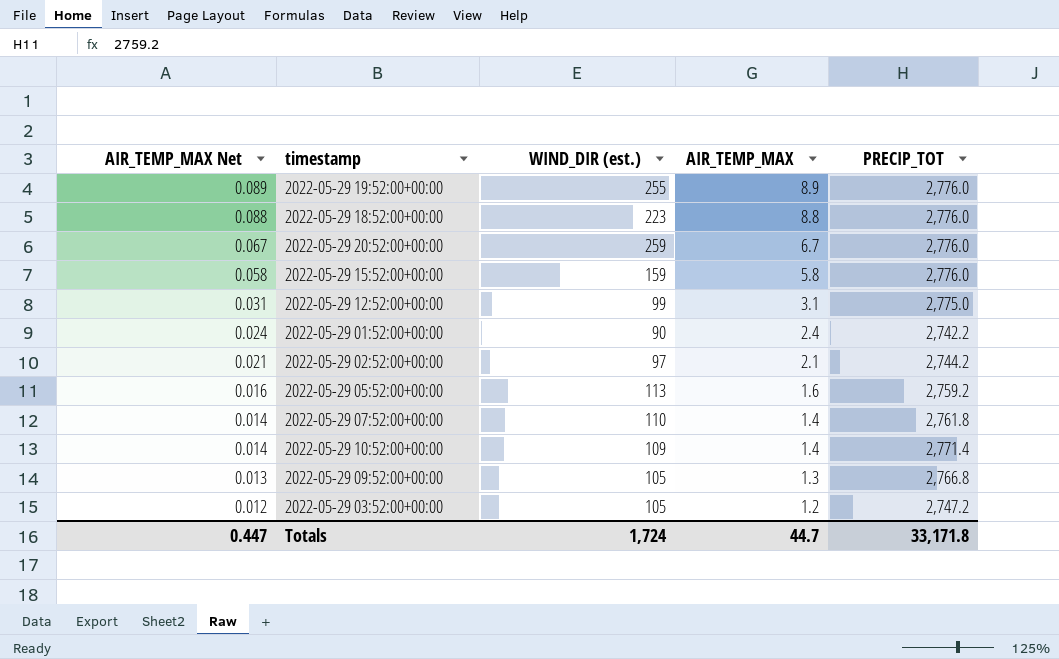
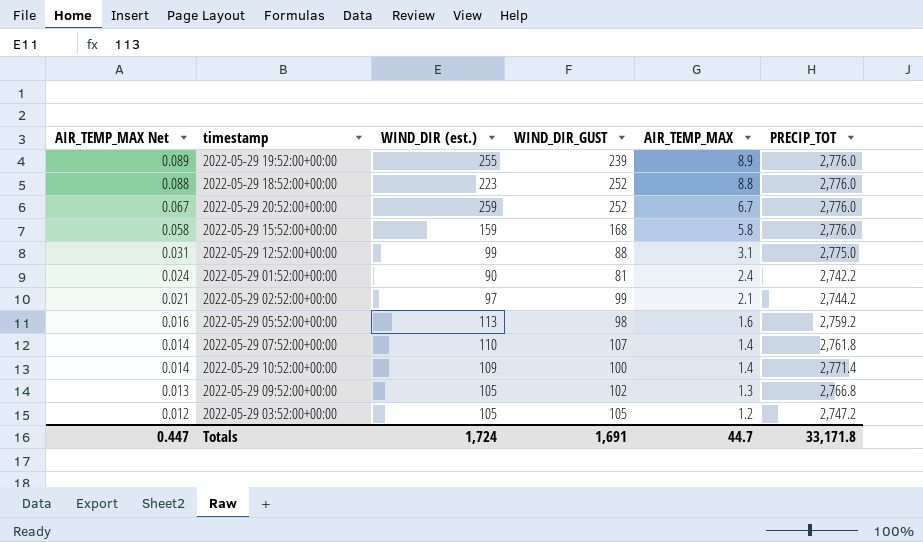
column WIND_DIR_GUST | position: none -> 4

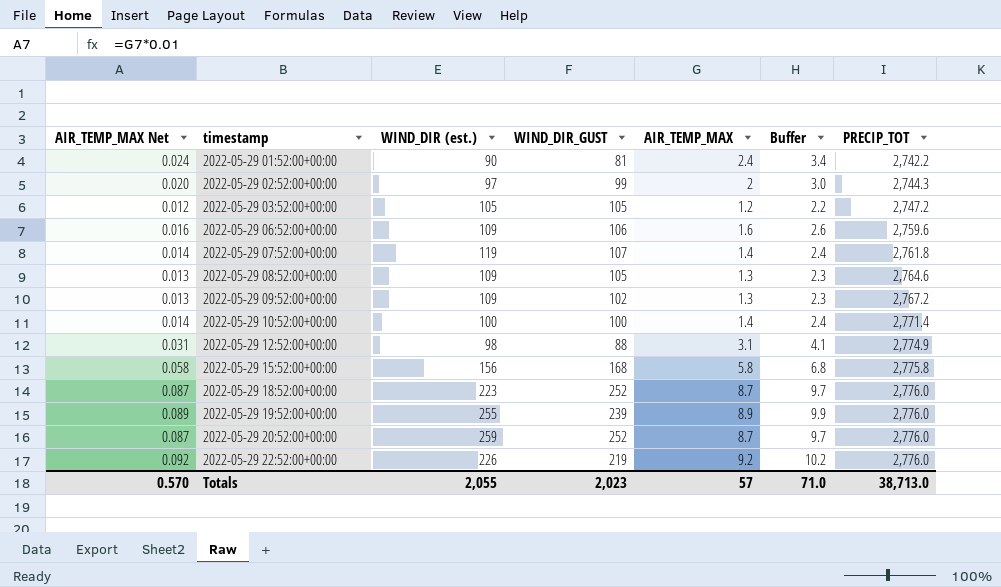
row order: AIR_TEMP_MAX Net descending -> timestamp ascending
column Buffer | formula: none -> [AIR_TEMP_MAX] + 1
row 2022-05-29 05:52:00+00:00: 0.016 | 113 | 98 | 1.6 | 2,759.2 -> none
2022-05-29 02:52:00+00:00 | AIR_TEMP_MAX Net: 0.021 -> 0.020
2022-05-29 02:52:00+00:00 | AIR_TEMP_MAX: 2.1 -> 2
2022-05-29 02:52:00+00:00 | PRECIP_TOT: 2,744.2 -> 2,744.3
row 2022-05-29 06:52:00+00:00: none -> 0.016 | 109 | 106 | 1.6 | 2.6 | 2,759.6
2022-05-29 07:52:00+00:00 | WIND_DIR (est.): 110 -> 119
row 2022-05-29 08:52:00+00:00: none -> 0.013 | 109 | 105 | 1.3 | 2.3 | 2,764.6
2022-05-29 09:52:00+00:00 | WIND_DIR (est.): 105 -> 109
2022-05-29 09:52:00+00:00 | PRECIP_TOT: 2,766.8 -> 2,767.2
2022-05-29 10:52:00+00:00 | WIND_DIR (est.): 109 -> 100
2022-05-29 12:52:00+00:00 | WIND_DIR (est.): 99 -> 98
2022-05-29 12:52:00+00:00 | PRECIP_TOT: 2,775.0 -> 2,774.9
2022-05-29 15:52:00+00:00 | WIND_DIR (est.): 159 -> 156
2022-05-29 15:52:00+00:00 | PRECIP_TOT: 2,776.0 -> 2,775.8
2022-05-29 18:52:00+00:00 | AIR_TEMP_MAX Net: 0.088 -> 0.087
2022-05-29 18:52:00+00:00 | AIR_TEMP_MAX: 8.8 -> 8.7
2022-05-29 20:52:00+00:00 | AIR_TEMP_MAX Net: 0.067 -> 0.087
2022-05-29 20:52:00+00:00 | AIR_TEMP_MAX: 6.7 -> 8.7
row 2022-05-29 22:52:00+00:00: none -> 0.092 | 226 | 219 | 9.2 | 10.2 | 2,776.0
Totals | AIR_TEMP_MAX Net: 0.447 -> 0.570
Totals | WIND_DIR (est.): 1,724 -> 2,055
Totals | WIND_DIR_GUST: 1,691 -> 2,023
Totals | AIR_TEMP_MAX: 44.7 -> 57
Totals | PRECIP_TOT: 33,171.8 -> 38,713.0

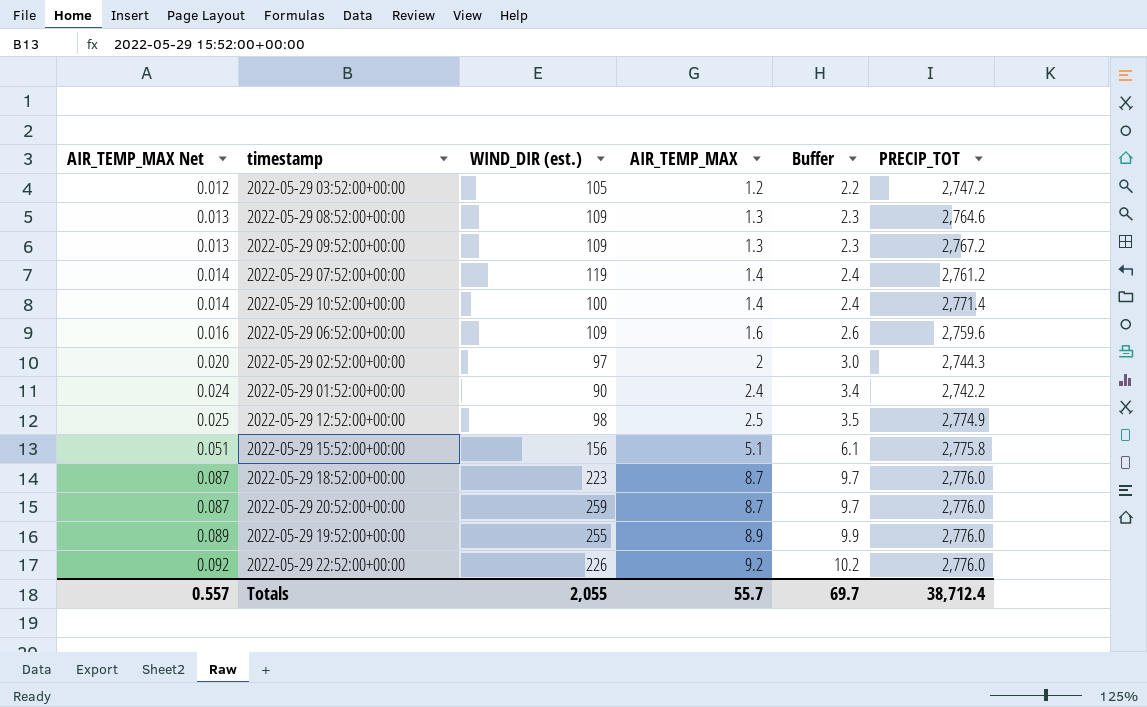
row order: timestamp ascending -> AIR_TEMP_MAX Net ascending
column WIND_DIR_GUST | position: 4 -> none
2022-05-29 07:52:00+00:00 | PRECIP_TOT: 2,761.8 -> 2,761.2
2022-05-29 12:52:00+00:00 | AIR_TEMP_MAX Net: 0.031 -> 0.025
2022-05-29 12:52:00+00:00 | AIR_TEMP_MAX: 3.1 -> 2.5
2022-05-29 12:52:00+00:00 | Buffer: 4.1 -> 3.5
2022-05-29 15:52:00+00:00 | AIR_TEMP_MAX Net: 0.058 -> 0.051
2022-05-29 15:52:00+00:00 | AIR_TEMP_MAX: 5.8 -> 5.1
2022-05-29 15:52:00+00:00 | Buffer: 6.8 -> 6.1
Totals | AIR_TEMP_MAX Net: 0.570 -> 0.557
Totals | AIR_TEMP_MAX: 57 -> 55.7
Totals | Buffer: 71.0 -> 69.7
Totals | PRECIP_TOT: 38,713.0 -> 38,712.4

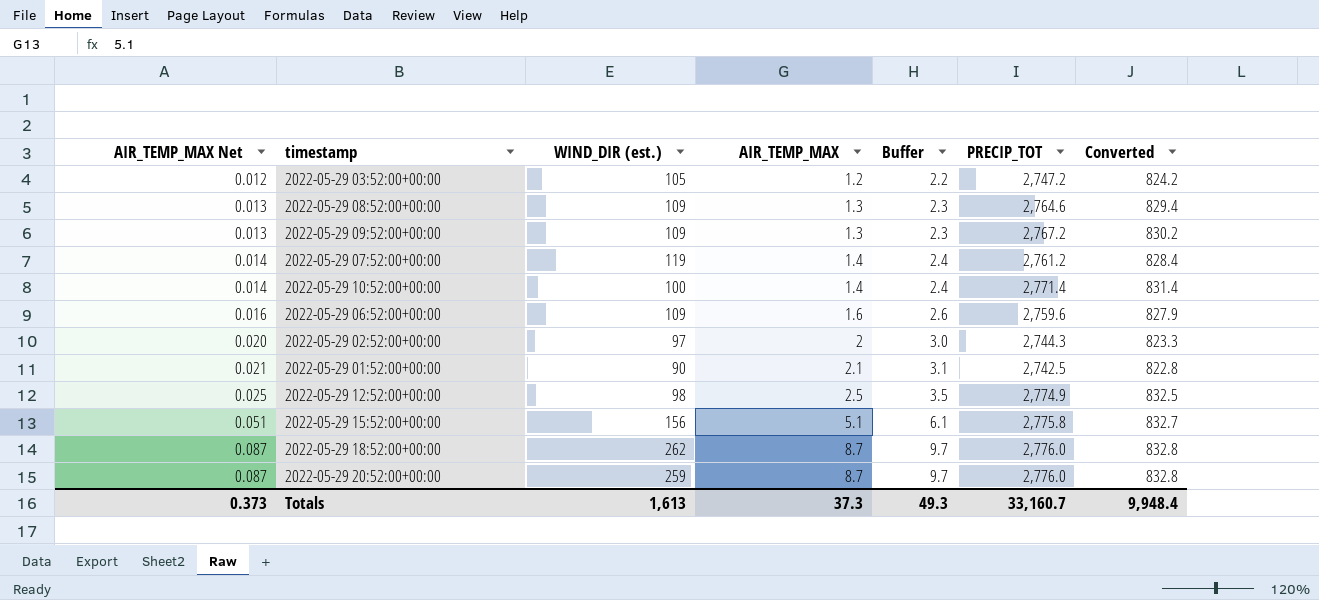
column Converted | formula: none -> [PRECIP_TOT] * 0.3
row 2022-05-29 19:52:00+00:00: 0.089 | 255 | 8.9 | 9.9 | 2,776.0 -> none
row 2022-05-29 22:52:00+00:00: 0.092 | 226 | 9.2 | 10.2 | 2,776.0 -> none
2022-05-29 01:52:00+00:00 | AIR_TEMP_MAX Net: 0.024 -> 0.021
2022-05-29 01:52:00+00:00 | AIR_TEMP_MAX: 2.4 -> 2.1
2022-05-29 01:52:00+00:00 | Buffer: 3.4 -> 3.1
2022-05-29 01:52:00+00:00 | PRECIP_TOT: 2,742.2 -> 2,742.5
2022-05-29 18:52:00+00:00 | WIND_DIR (est.): 223 -> 262
Totals | AIR_TEMP_MAX Net: 0.557 -> 0.373
Totals | WIND_DIR (est.): 2,055 -> 1,613
Totals | AIR_TEMP_MAX: 55.7 -> 37.3
Totals | Buffer: 69.7 -> 49.3
Totals | PRECIP_TOT: 38,712.4 -> 33,160.7

